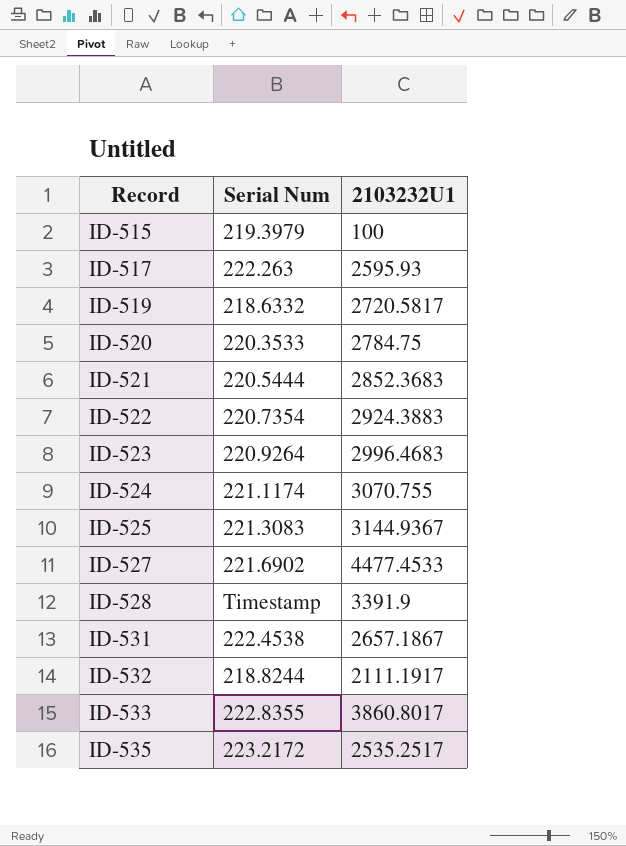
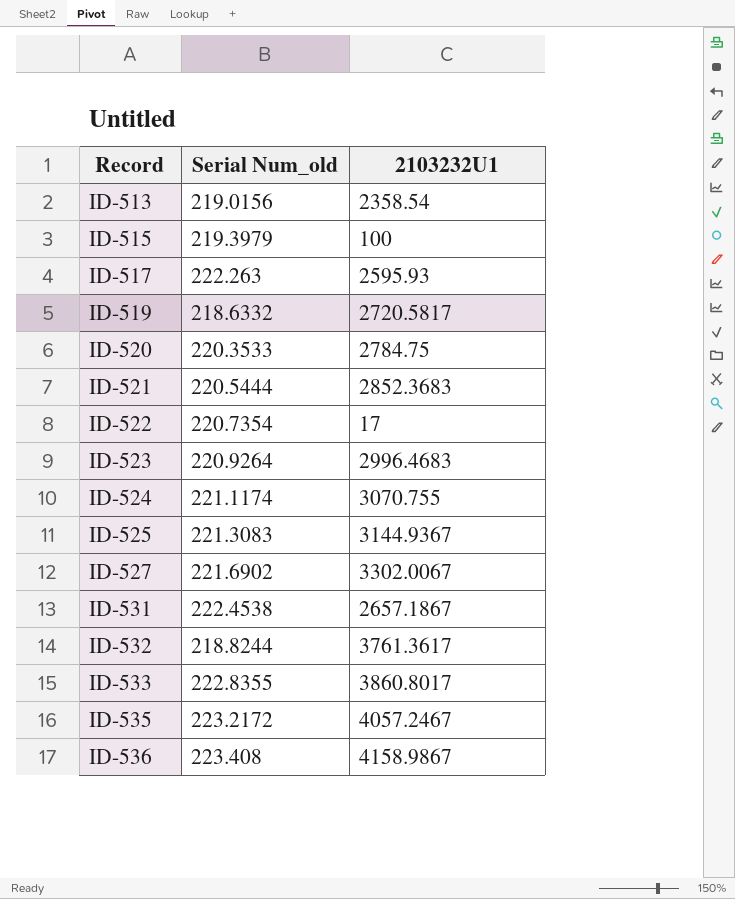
column name: Serial Num -> Serial Num_old
row ID-528: Timestamp | 3391.9 -> none
row ID-513: none -> 219.0156 | 2358.54
ID-522 | 2103232U1: 2924.3883 -> 17
ID-527 | 2103232U1: 4477.4533 -> 3302.0067
ID-532 | 2103232U1: 2111.1917 -> 3761.3617
ID-535 | 2103232U1: 2535.2517 -> 4057.2467
row ID-536: none -> 223.408 | 4158.9867

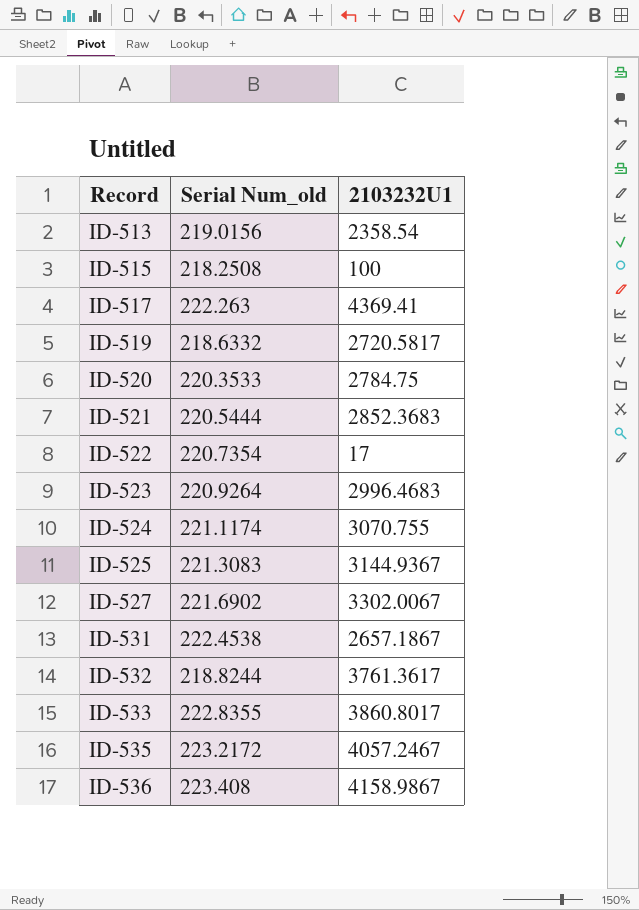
ID-515 | Serial Num_old: 219.3979 -> 218.2508
ID-517 | 2103232U1: 2595.93 -> 4369.41

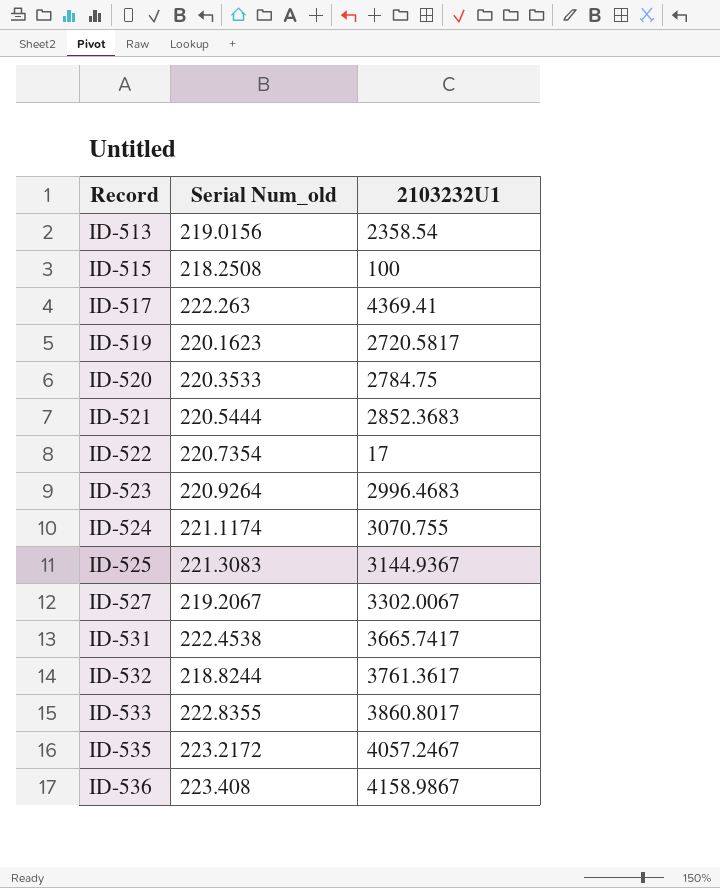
ID-519 | Serial Num_old: 218.6332 -> 220.1623
ID-527 | Serial Num_old: 221.6902 -> 219.2067
ID-531 | 2103232U1: 2657.1867 -> 3665.7417

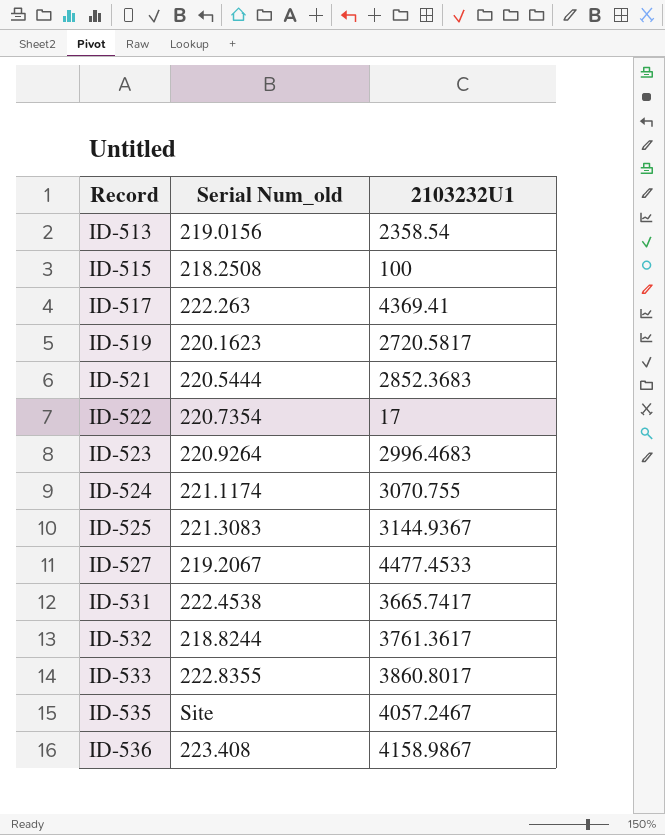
row ID-520: 220.3533 | 2784.75 -> none
ID-527 | 2103232U1: 3302.0067 -> 4477.4533
ID-535 | Serial Num_old: 223.2172 -> Site

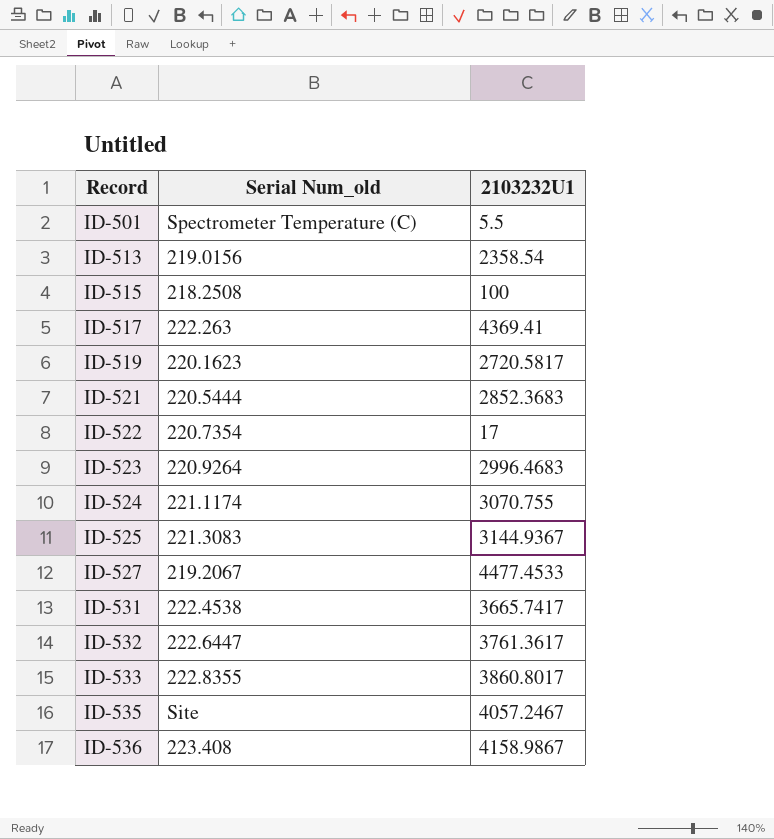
row ID-501: none -> Spectrometer Temperature (C) | 5.5
ID-532 | Serial Num_old: 218.8244 -> 222.6447

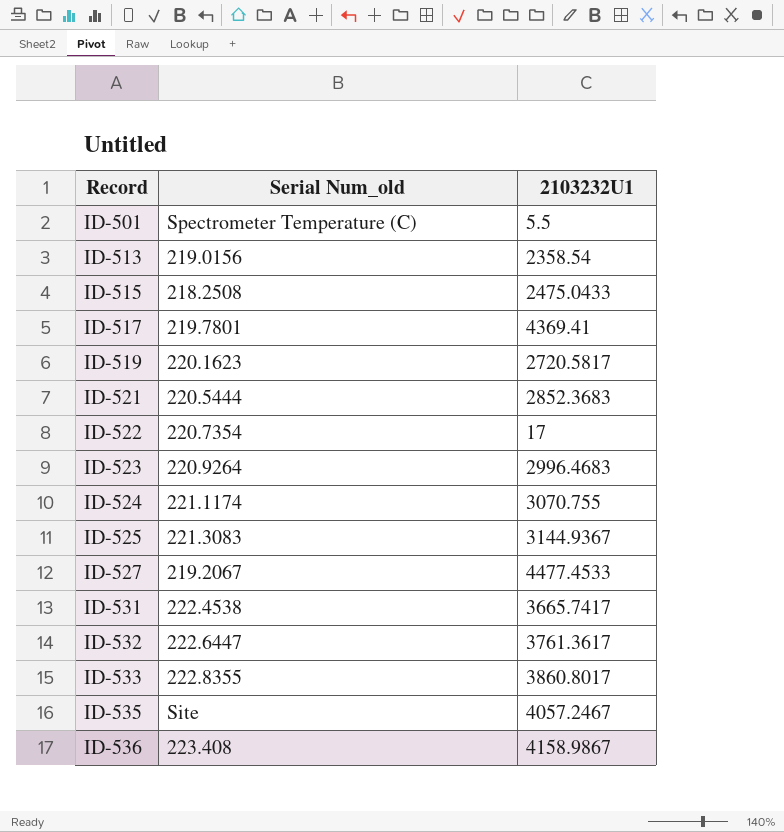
ID-515 | 2103232U1: 100 -> 2475.0433
ID-517 | Serial Num_old: 222.263 -> 219.7801

